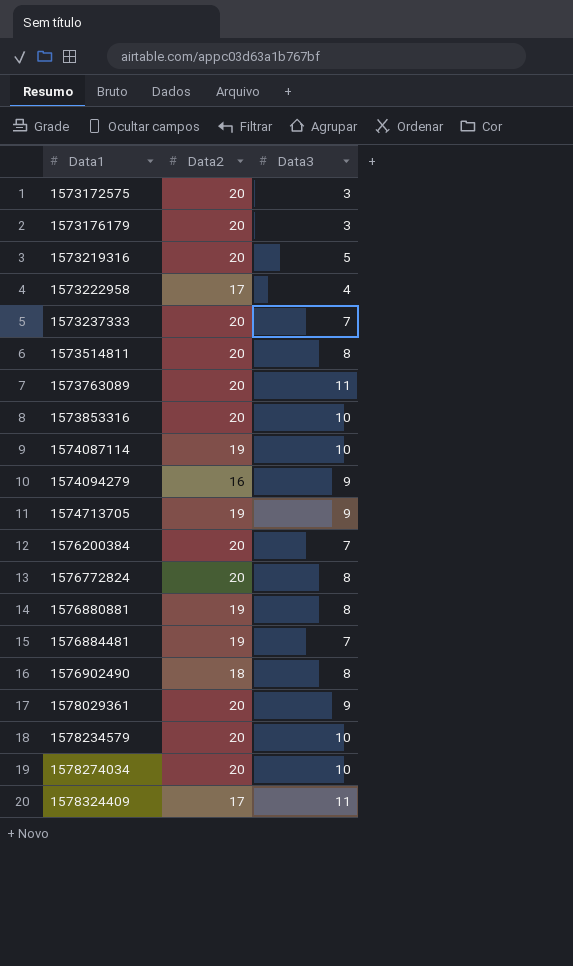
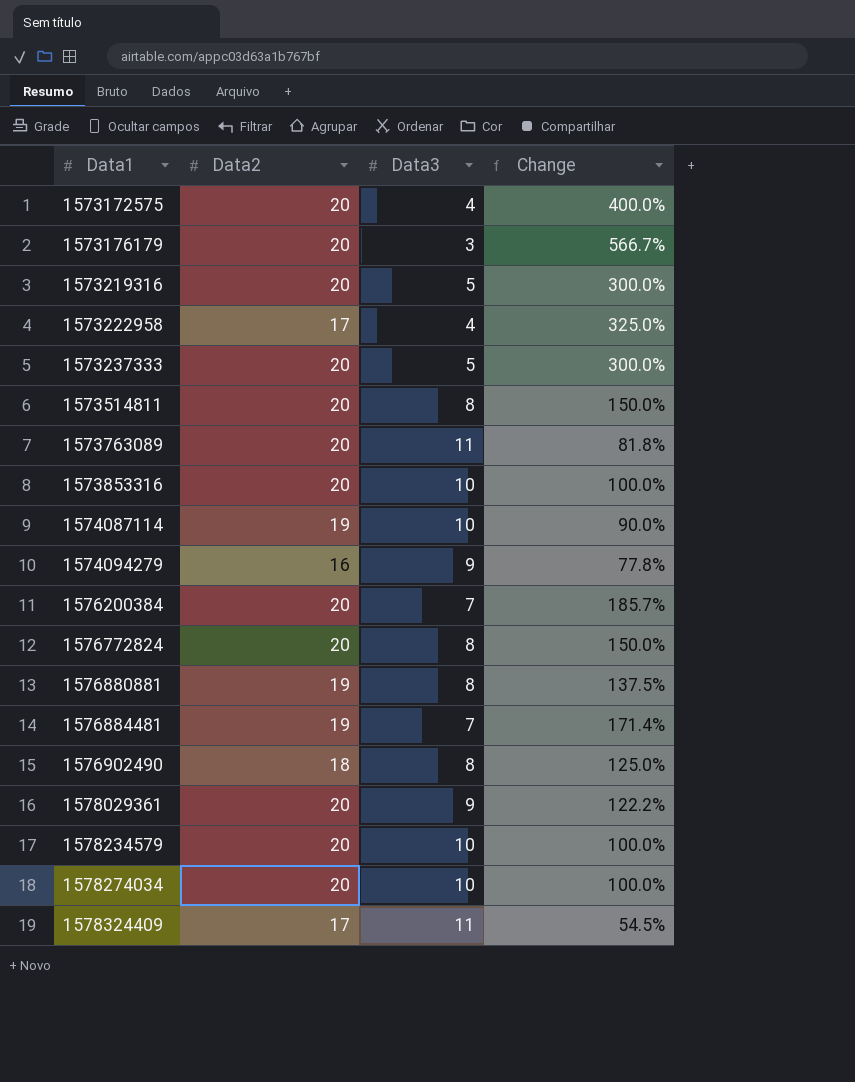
column Change | formula: none -> ([Data2] - [Data3]) / [Data3]
row 1574713705: 19 | 9 -> none
1573172575 | Data3: 3 -> 4
1573237333 | Data3: 7 -> 5

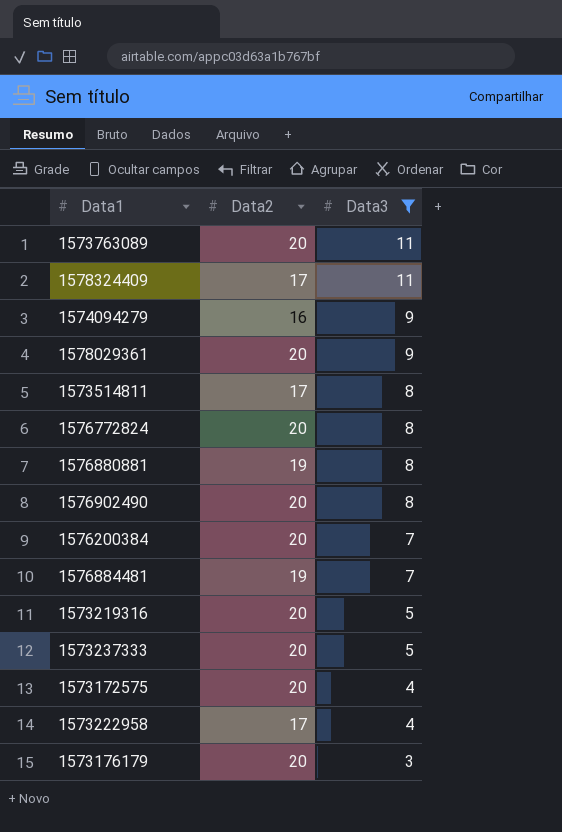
filter: none -> Data3 != 10
row order: Data1 ascending -> Data3 descending
column Change | formula: ([Data2] - [Data3]) / [Data3] -> none
1573514811 | Data2: 20 -> 17
1576902490 | Data2: 18 -> 20

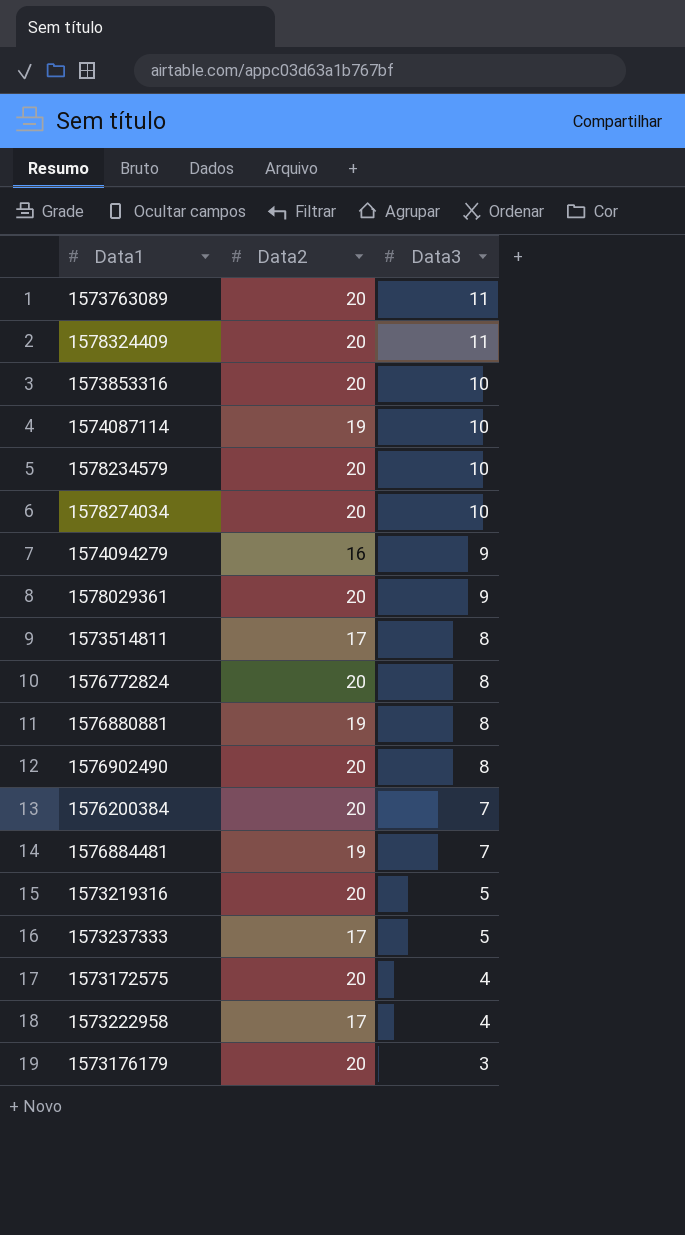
filter: Data3 != 10 -> none
1578324409 | Data2: 17 -> 20
1573237333 | Data2: 20 -> 17

